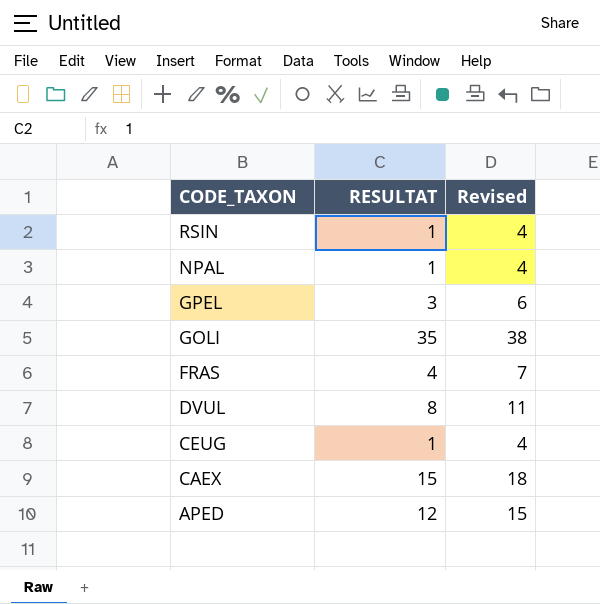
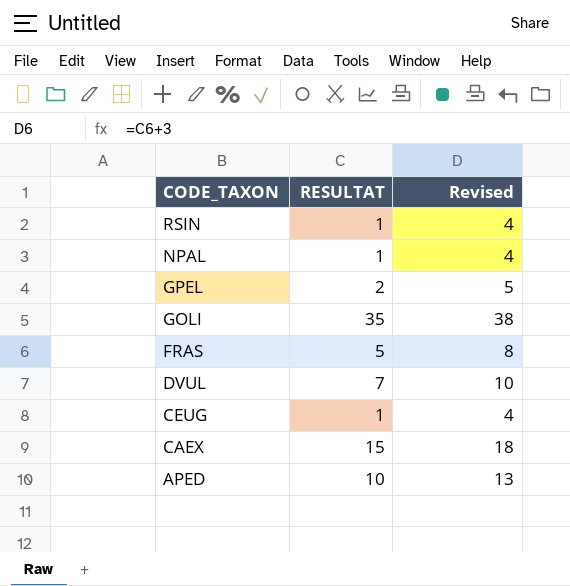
GPEL | RESULTAT: 3 -> 2
GPEL | Revised: 6 -> 5
FRAS | RESULTAT: 4 -> 5
FRAS | Revised: 7 -> 8
DVUL | RESULTAT: 8 -> 7
DVUL | Revised: 11 -> 10
APED | RESULTAT: 12 -> 10
APED | Revised: 15 -> 13

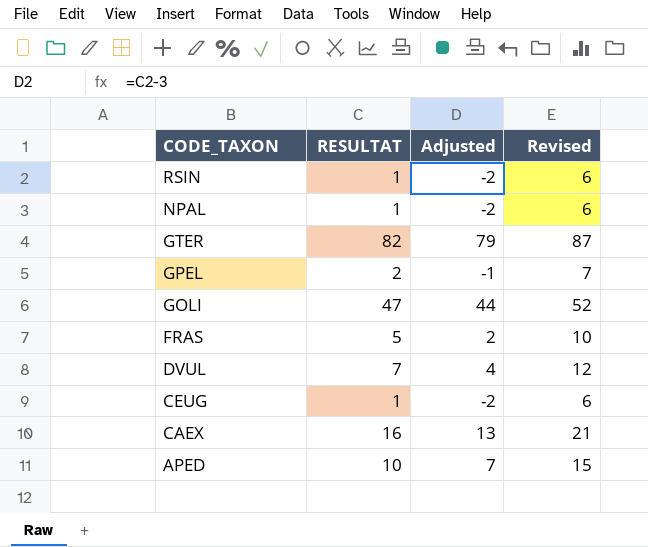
column Adjusted | formula: none -> [RESULTAT] - 3
column Revised | formula: [RESULTAT] + 3 -> [RESULTAT] + 5
row GTER: none -> 82 | 79 | 87
GOLI | RESULTAT: 35 -> 47
CAEX | RESULTAT: 15 -> 16

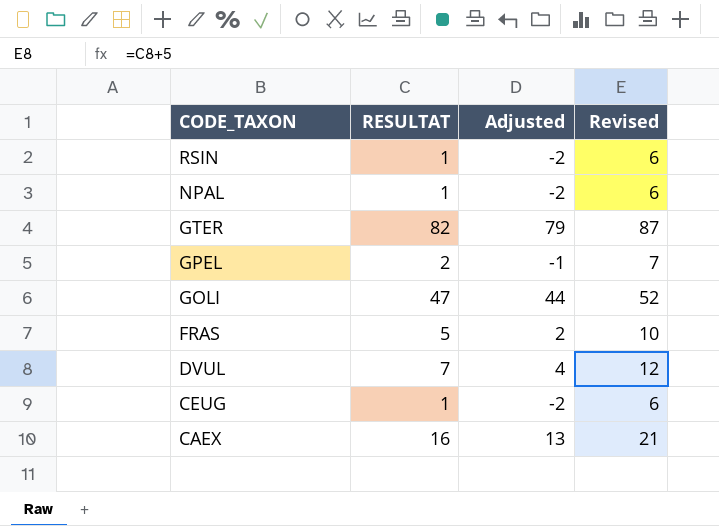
row APED: 10 | 7 | 15 -> none

